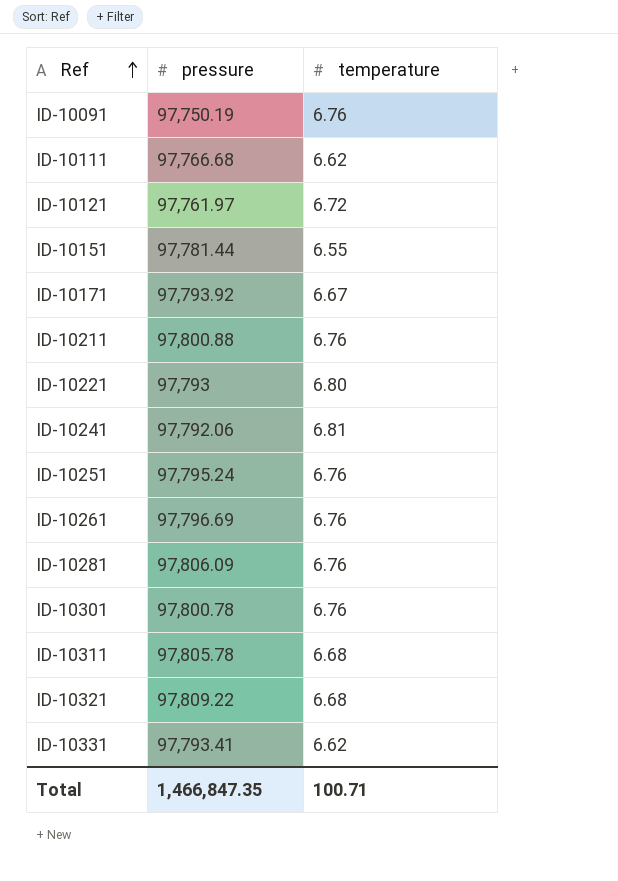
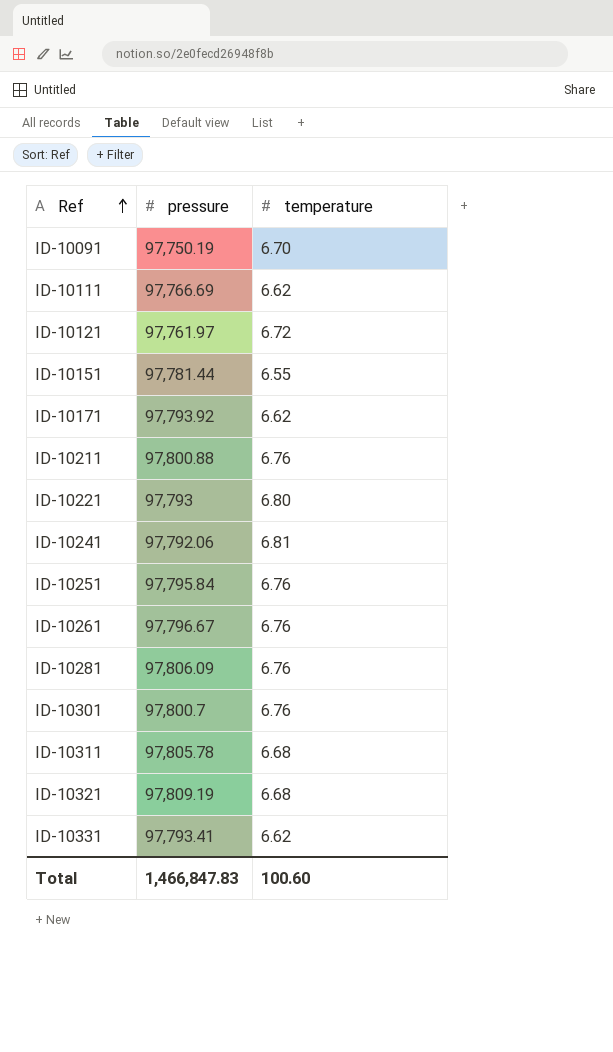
ID-10091 | temperature: 6.76 -> 6.70
ID-10111 | pressure: 97,766.68 -> 97,766.69
ID-10171 | temperature: 6.67 -> 6.62
ID-10251 | pressure: 97,795.24 -> 97,795.84
ID-10261 | pressure: 97,796.69 -> 97,796.67
ID-10301 | pressure: 97,800.78 -> 97,800.7
ID-10321 | pressure: 97,809.22 -> 97,809.19
Total | pressure: 1,466,847.35 -> 1,466,847.83
Total | temperature: 100.71 -> 100.60

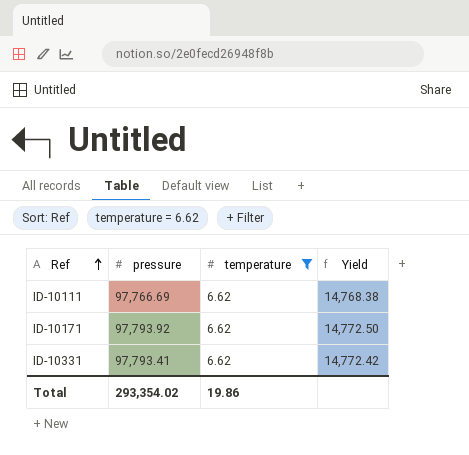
filter: none -> temperature = 6.62
column Yield | formula: none -> [pressure] / [temperature]
Total | pressure: 1,466,847.83 -> 293,354.02
Total | temperature: 100.60 -> 19.86

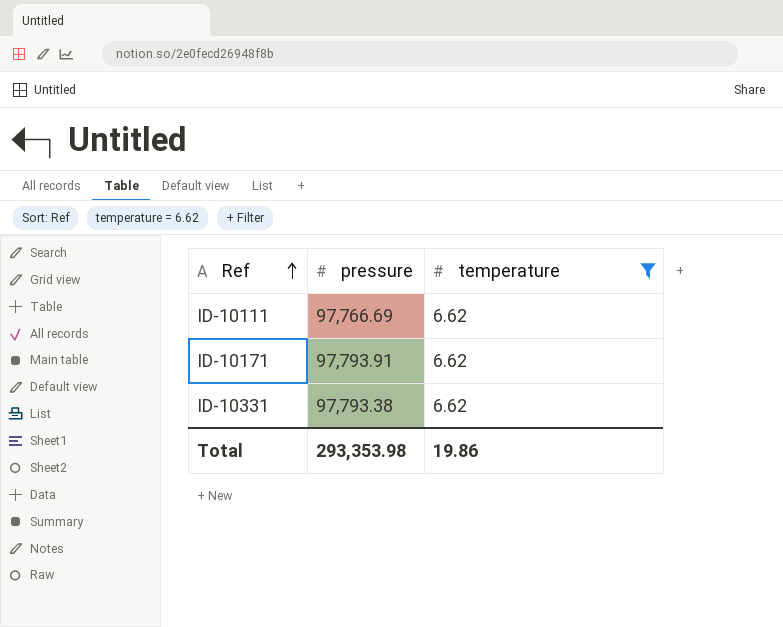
column Yield | formula: [pressure] / [temperature] -> none
ID-10171 | pressure: 97,793.92 -> 97,793.91
ID-10331 | pressure: 97,793.41 -> 97,793.38
Total | pressure: 293,354.02 -> 293,353.98

